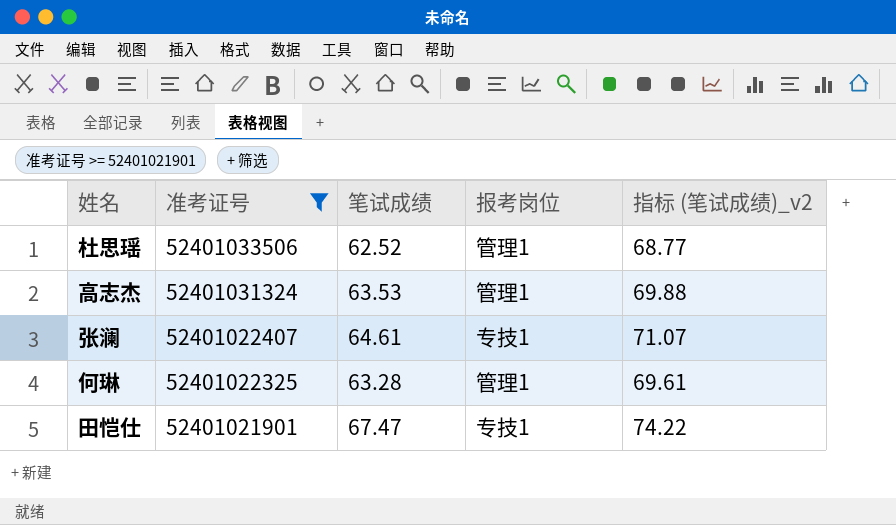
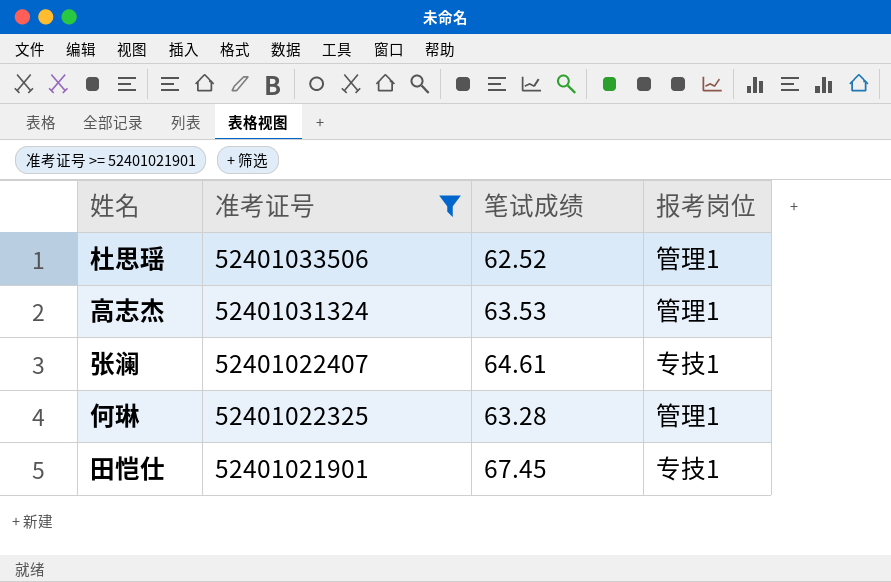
column 指标 (笔试成绩)_v2 | formula: [笔试成绩] * 1.1 -> none
田恺仕 | 笔试成绩: 67.47 -> 67.45

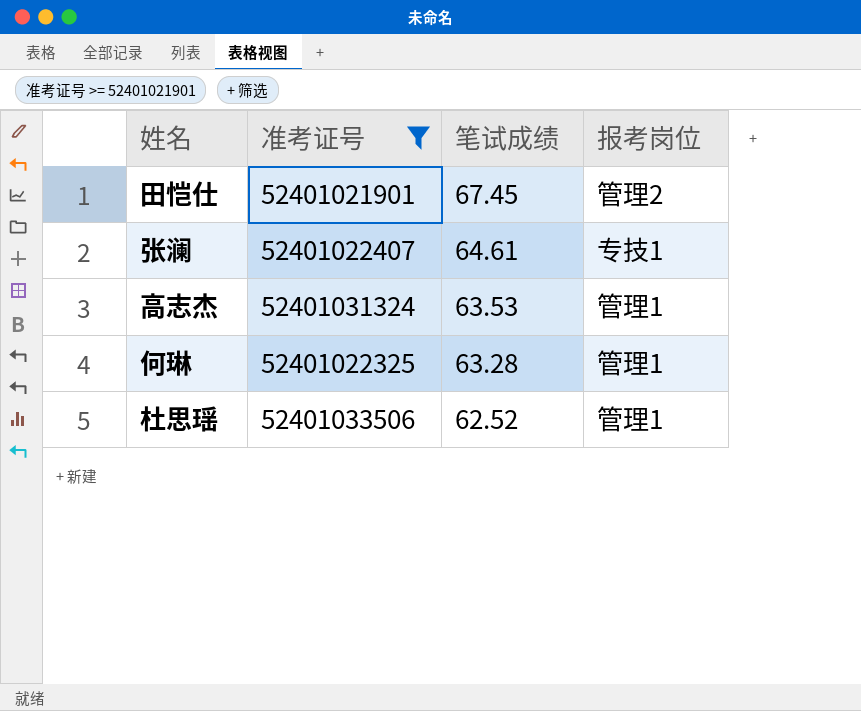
row order: 准考证号 descending -> 笔试成绩 descending
田恺仕 | 报考岗位: 专技1 -> 管理2

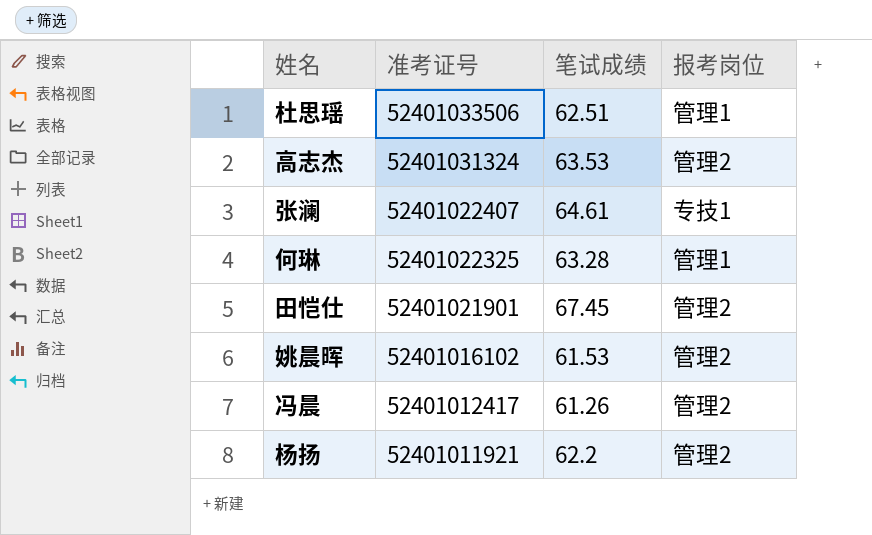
filter: 准考证号 >= 52401021901 -> none
row order: 笔试成绩 descending -> 准考证号 descending
杜思瑶 | 笔试成绩: 62.52 -> 62.51
高志杰 | 报考岗位: 管理1 -> 管理2

